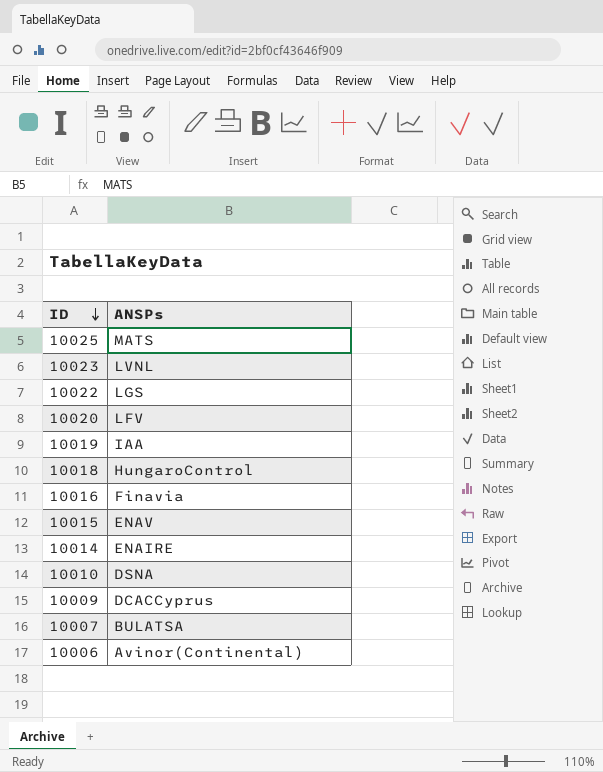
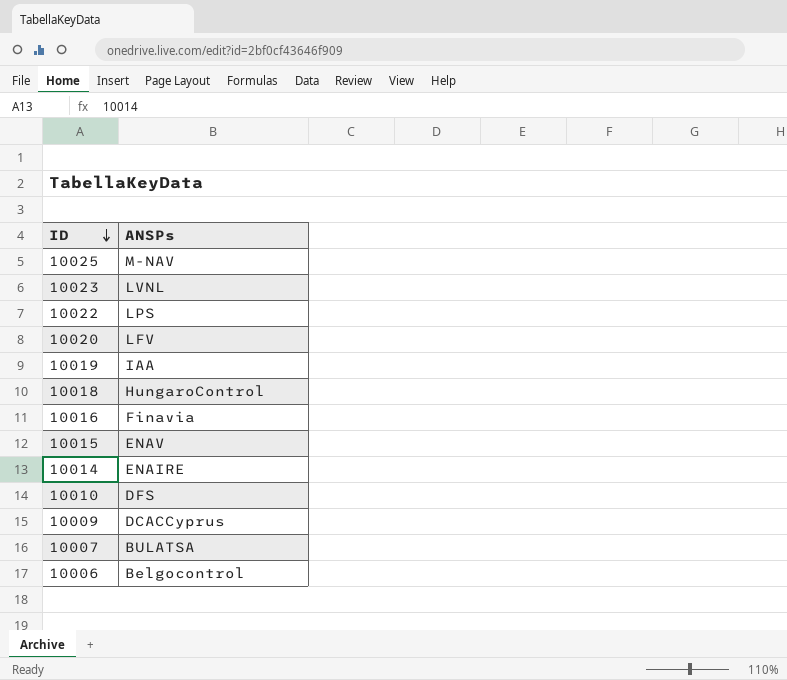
10025 | ANSPs: MATS -> M-NAV
10022 | ANSPs: LGS -> LPS
10010 | ANSPs: DSNA -> DFS
10006 | ANSPs: Avinor(Continental) -> Belgocontrol

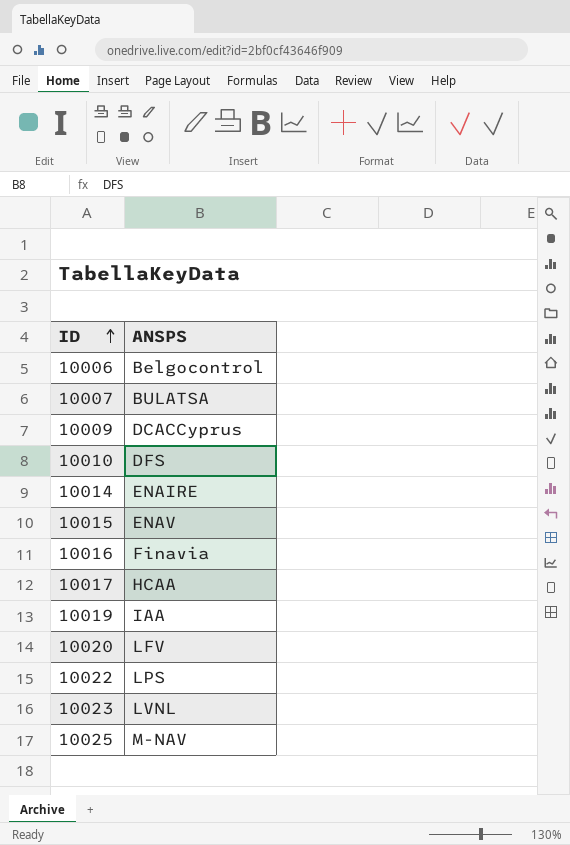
row order: ID descending -> ID ascending
column name: ANSPs -> ANSPS
row 10018: HungaroControl -> none
row 10017: none -> HCAA

